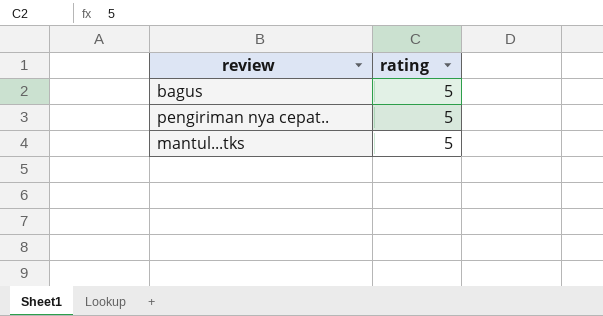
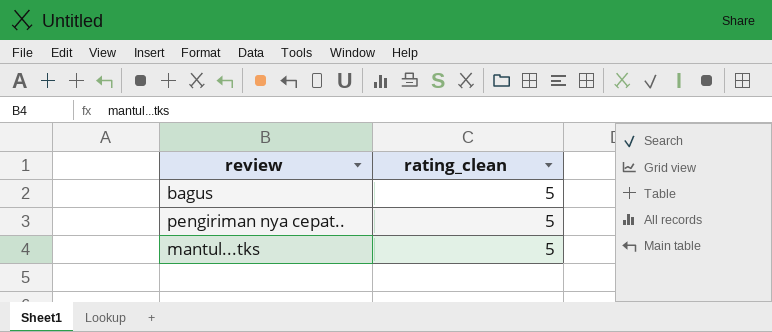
column name: rating -> rating_clean

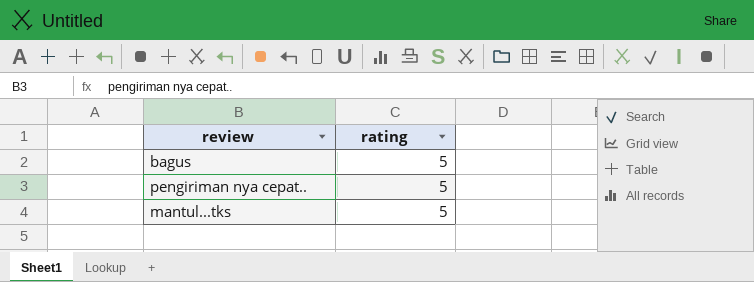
column name: rating_clean -> rating

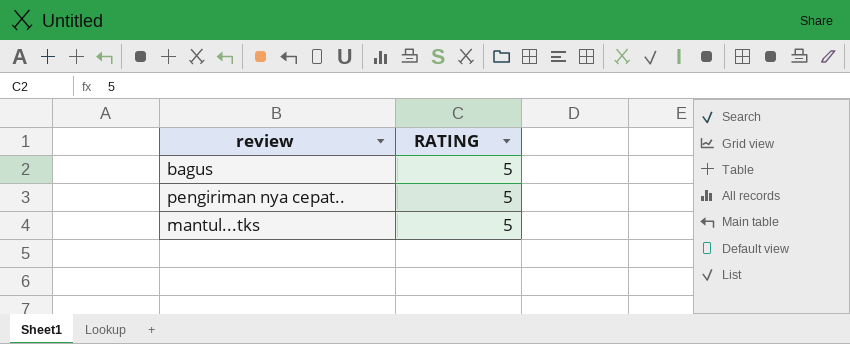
column name: rating -> RATING

